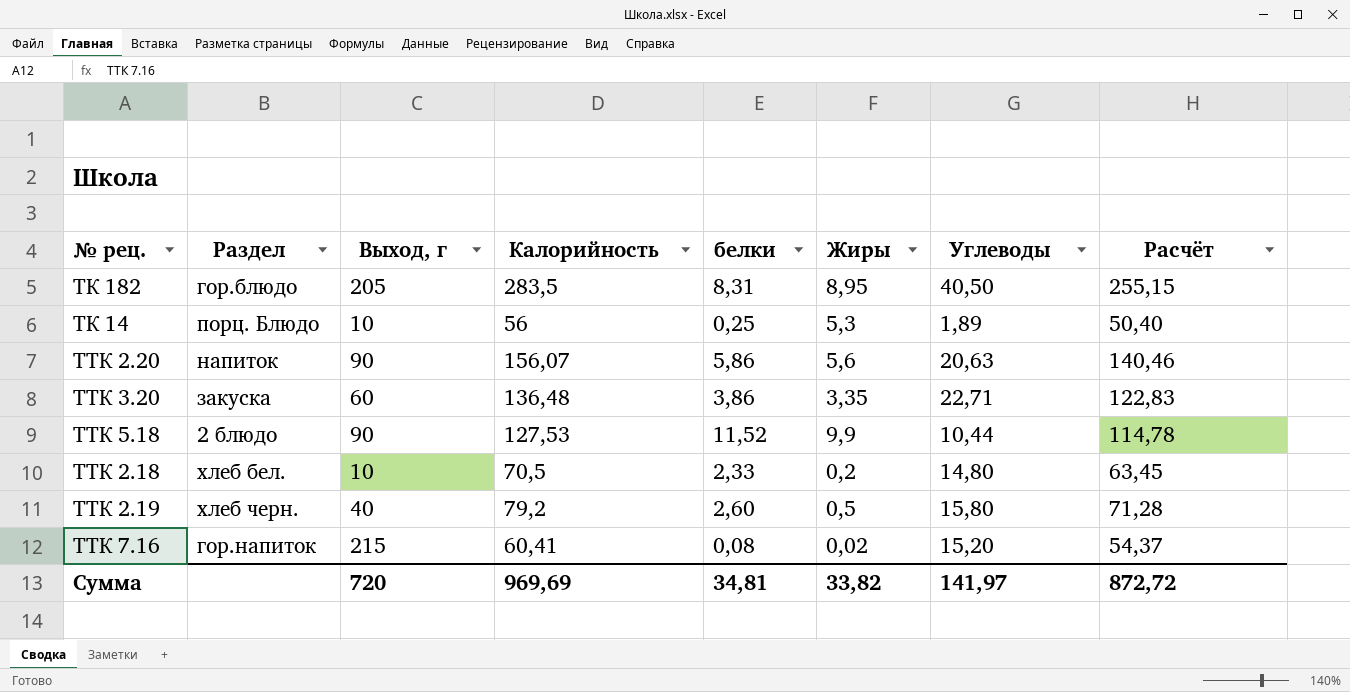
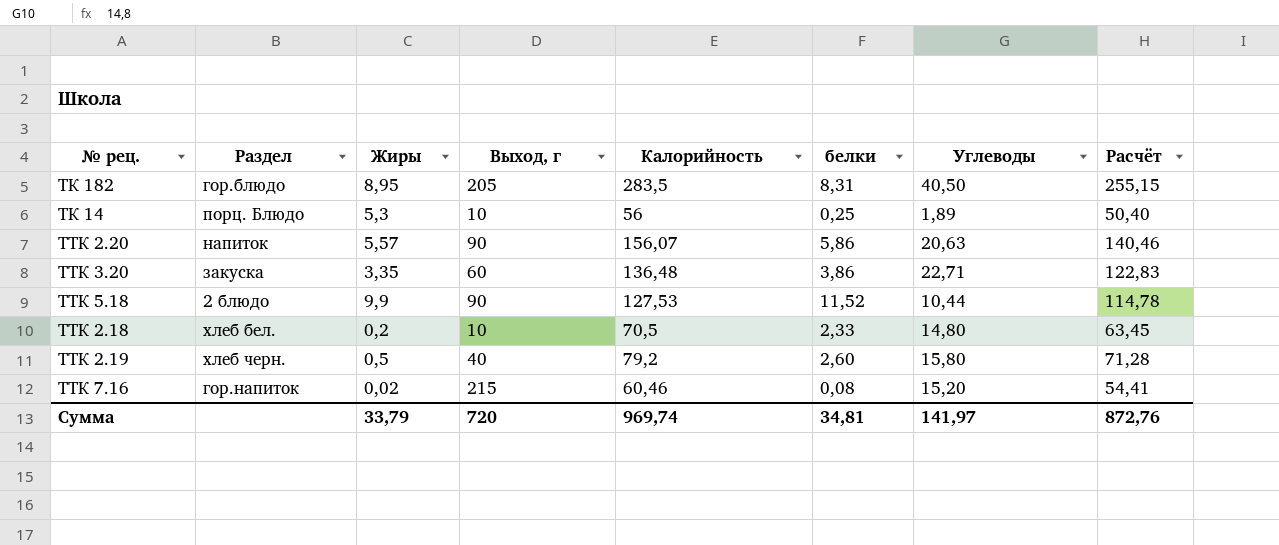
column Жиры | position: 6 -> 3
ТТК 2.20 | Жиры: 5,6 -> 5,57
ТТК 7.16 | Калорийность: 60,41 -> 60,46
ТТК 7.16 | Расчёт: 54,37 -> 54,41
Сумма | Жиры: 33,82 -> 33,79
Сумма | Калорийность: 969,69 -> 969,74
Сумма | Расчёт: 872,72 -> 872,76

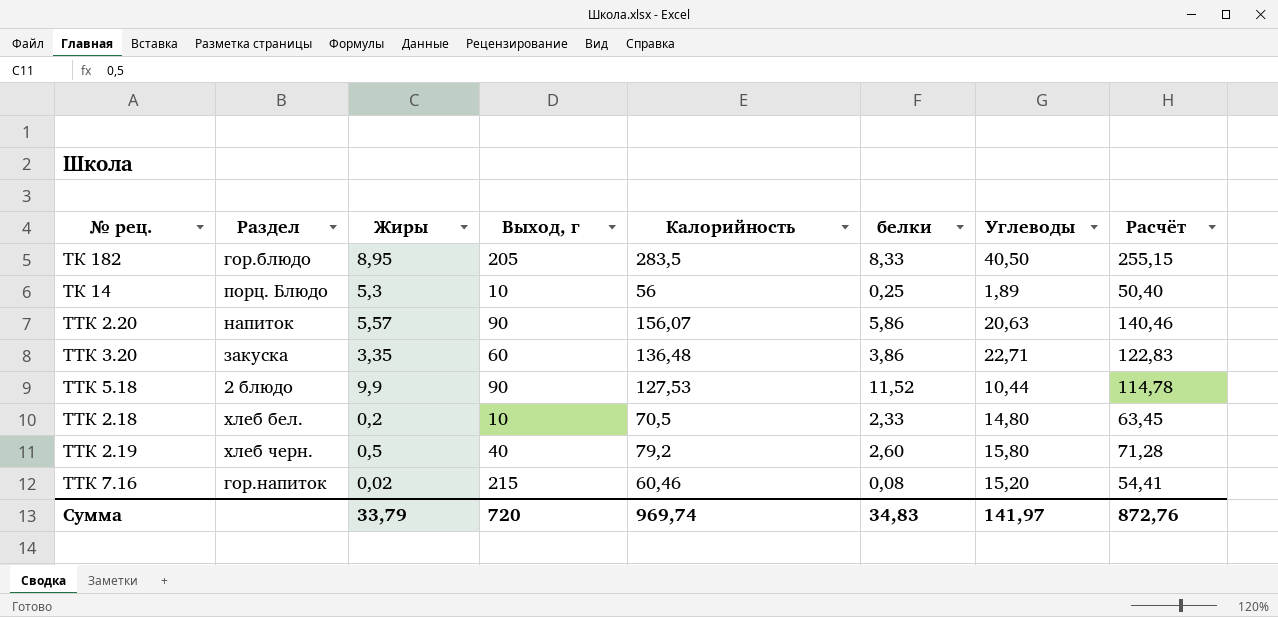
ТК 182 | белки: 8,31 -> 8,33
Сумма | белки: 34,81 -> 34,83

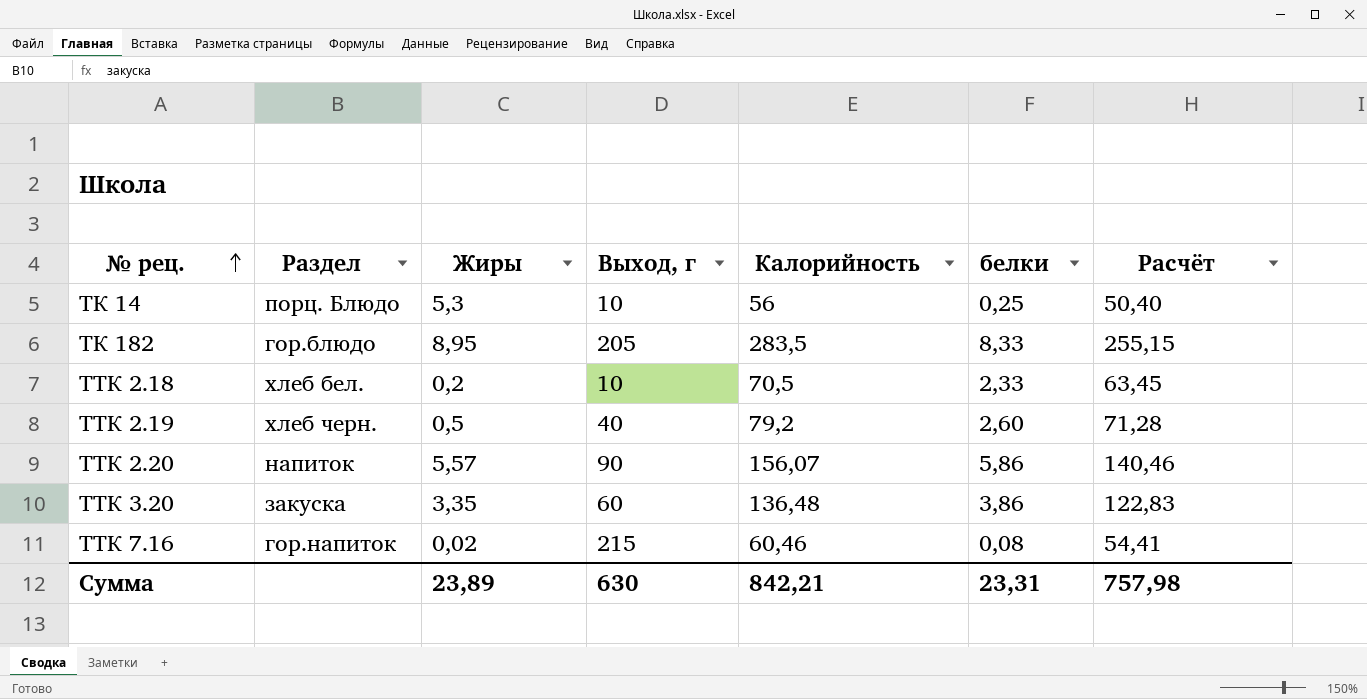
row order: none -> № рец. ascending
column Углеводы | position: 7 -> none
row ТТК 5.18: 2 блюдо | 9,9 | 90 | 127,53 | 11,52 | 10,44 | 114,78 -> none
Сумма | Жиры: 33,79 -> 23,89
Сумма | Выход, г: 720 -> 630
Сумма | Калорийность: 969,74 -> 842,21
Сумма | белки: 34,83 -> 23,31
Сумма | Расчёт: 872,76 -> 757,98

